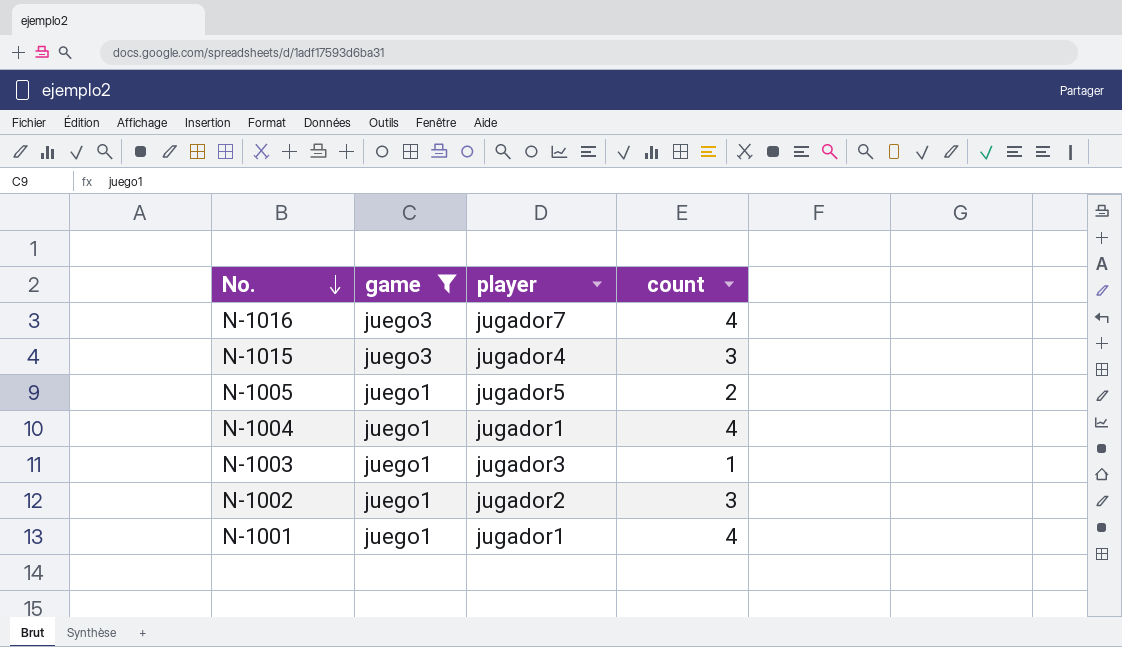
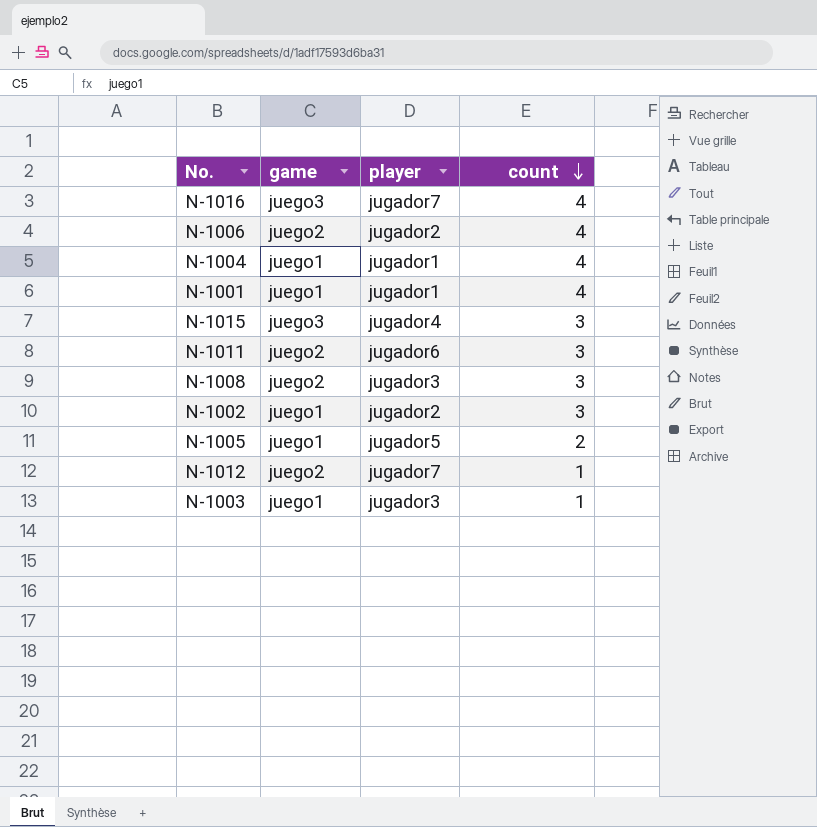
filter: game != juego2 -> none
row order: No. descending -> count descending

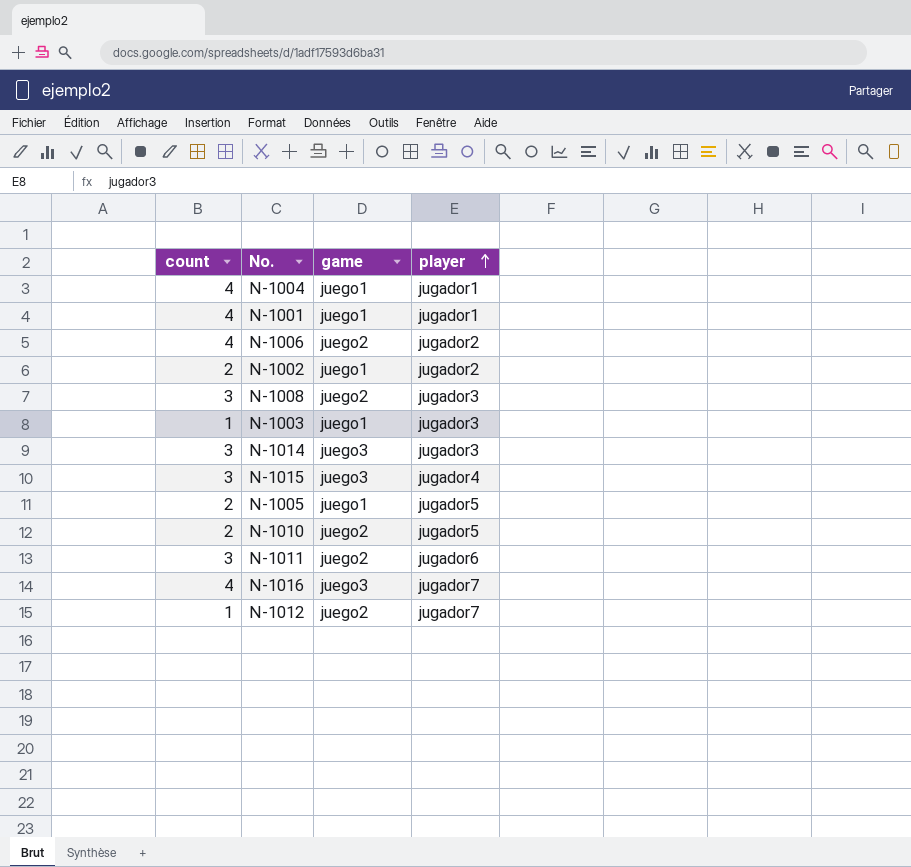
row order: count descending -> player ascending
column count | position: 4 -> 1
N-1002 | count: 3 -> 2
row N-1014: none -> 3 | juego3 | jugador3
row N-1010: none -> 2 | juego2 | jugador5

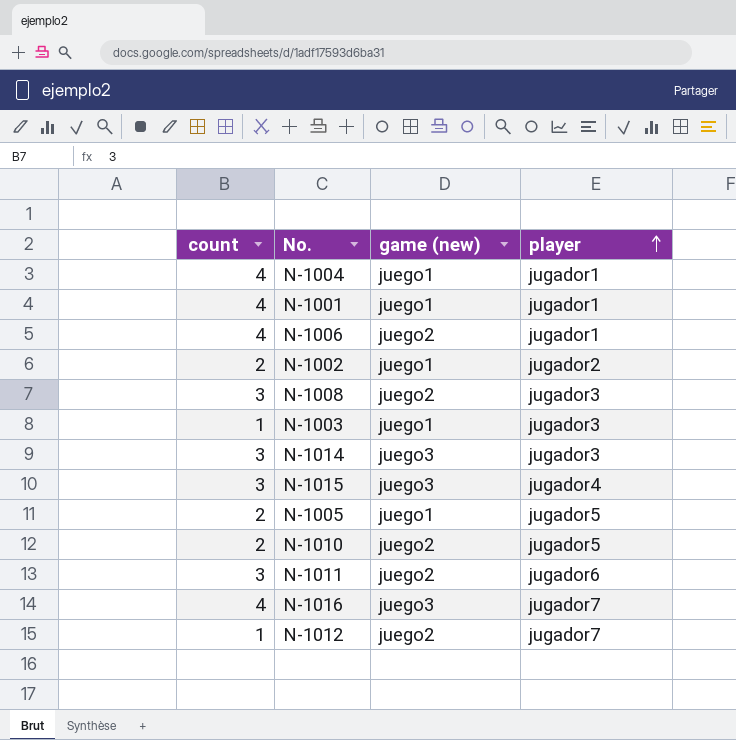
column name: game -> game (new)
N-1006 | player: jugador2 -> jugador1

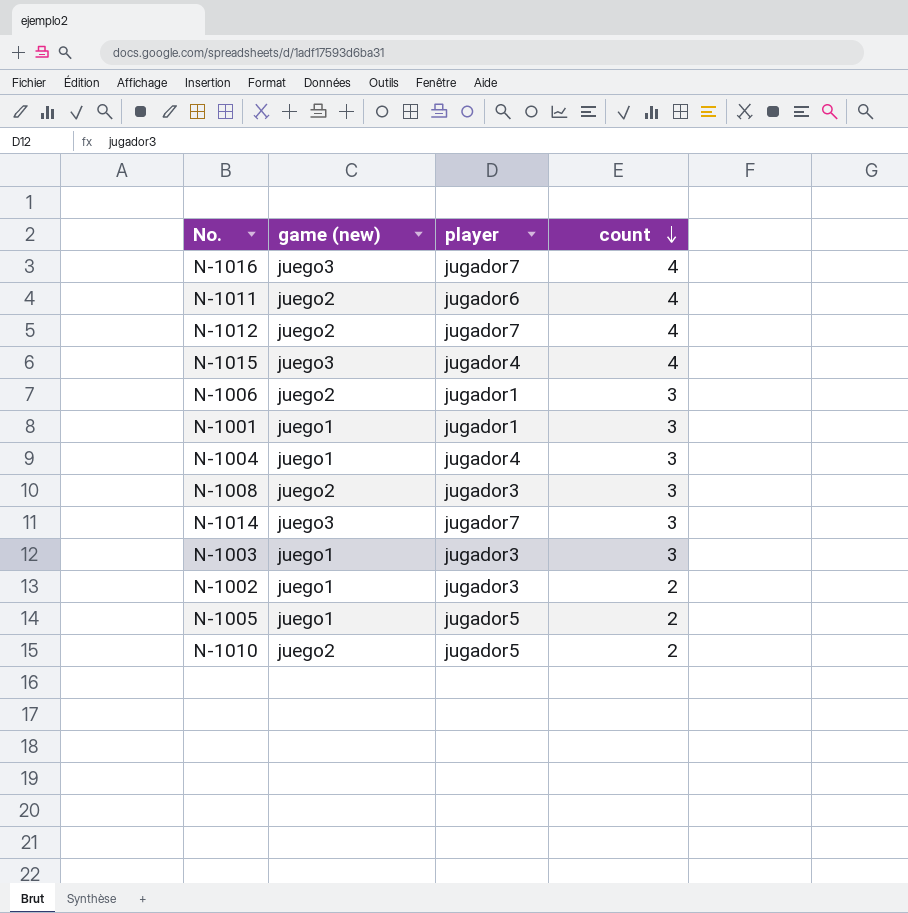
row order: player ascending -> count descending
column count | position: 1 -> 4
N-1011 | count: 3 -> 4
N-1012 | count: 1 -> 4
N-1015 | count: 3 -> 4
N-1006 | count: 4 -> 3
N-1001 | count: 4 -> 3
N-1004 | player: jugador1 -> jugador4
N-1004 | count: 4 -> 3
N-1014 | player: jugador3 -> jugador7
N-1003 | count: 1 -> 3
N-1002 | player: jugador2 -> jugador3

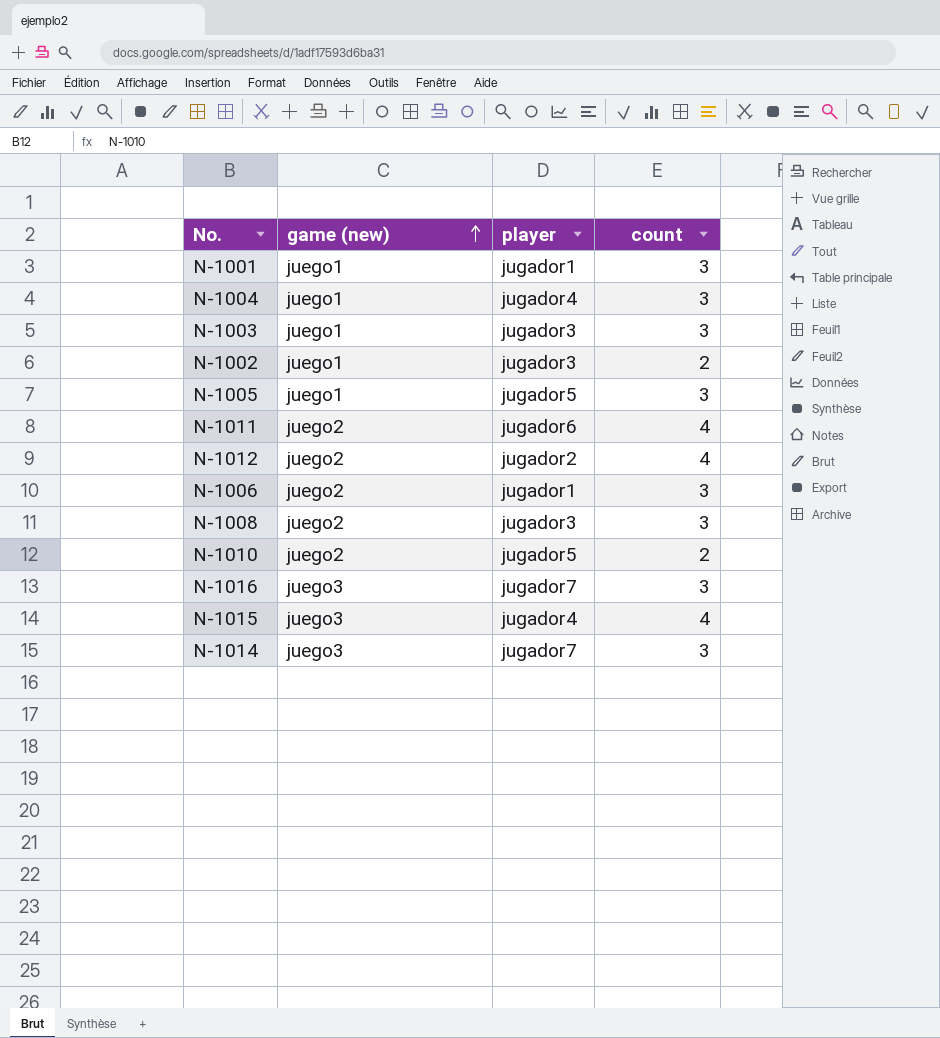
row order: count descending -> game (new) ascending
N-1005 | count: 2 -> 3
N-1012 | player: jugador7 -> jugador2
N-1016 | count: 4 -> 3

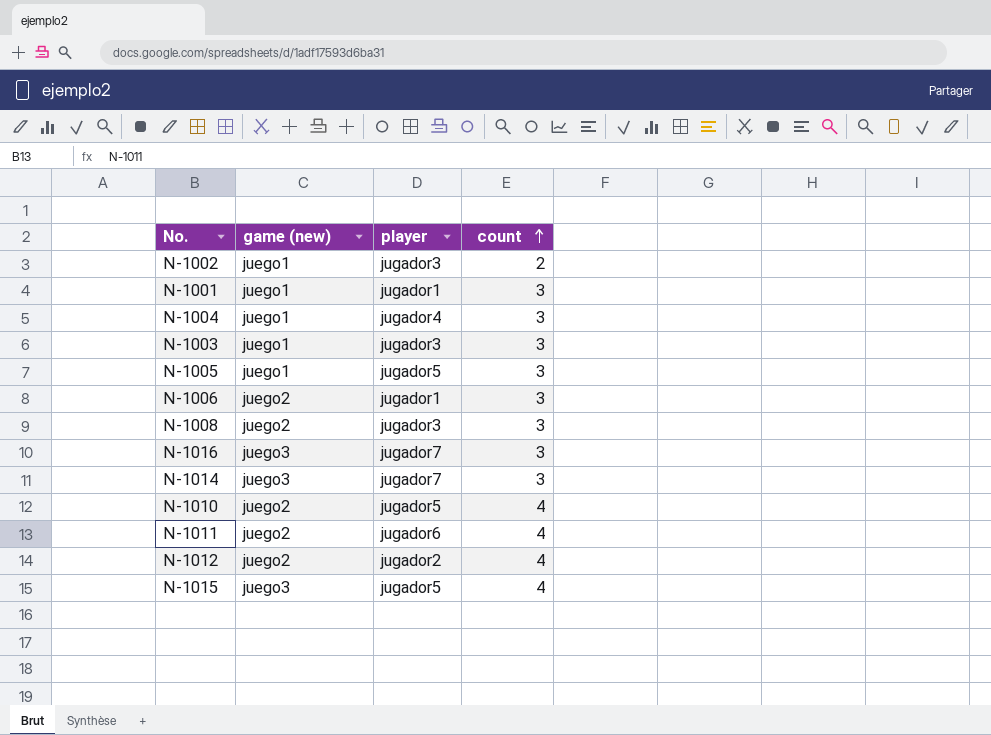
row order: game (new) ascending -> count ascending
N-1010 | count: 2 -> 4
N-1015 | player: jugador4 -> jugador5

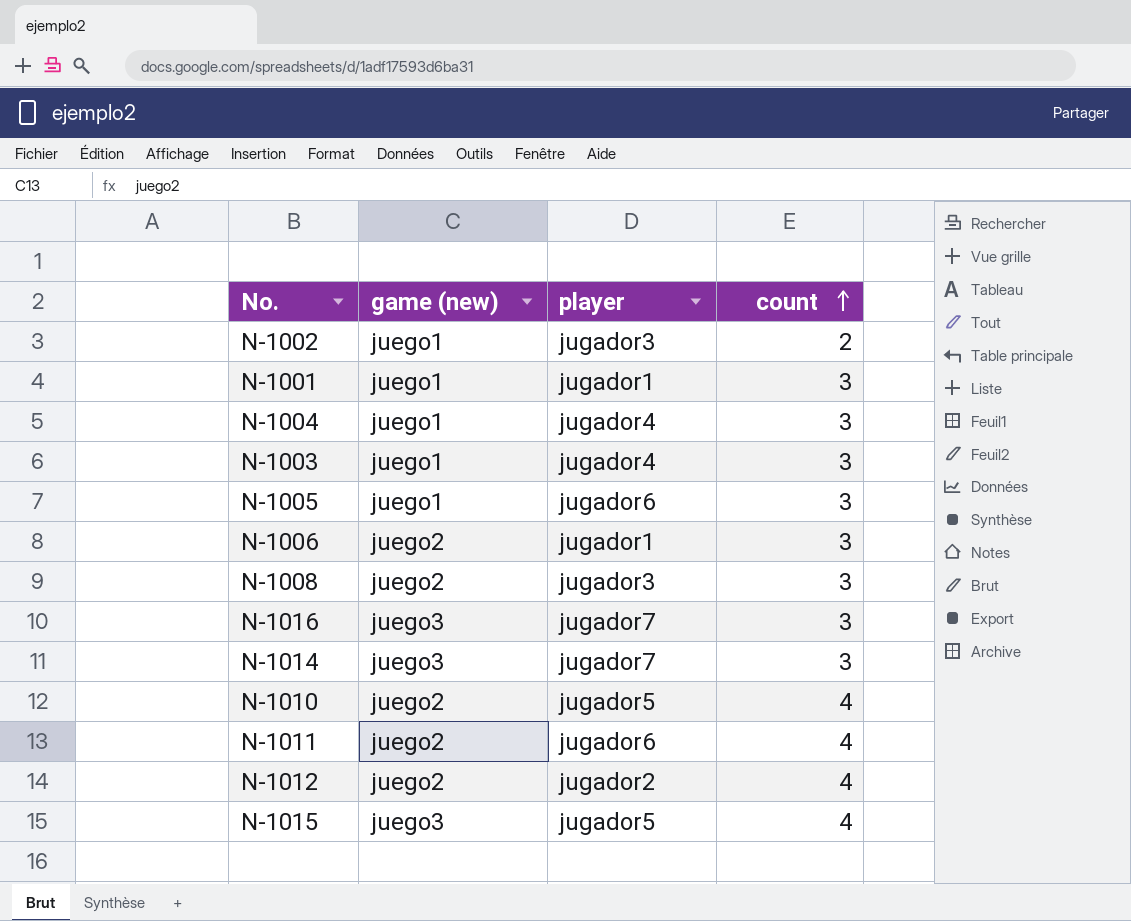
N-1003 | player: jugador3 -> jugador4
N-1005 | player: jugador5 -> jugador6

